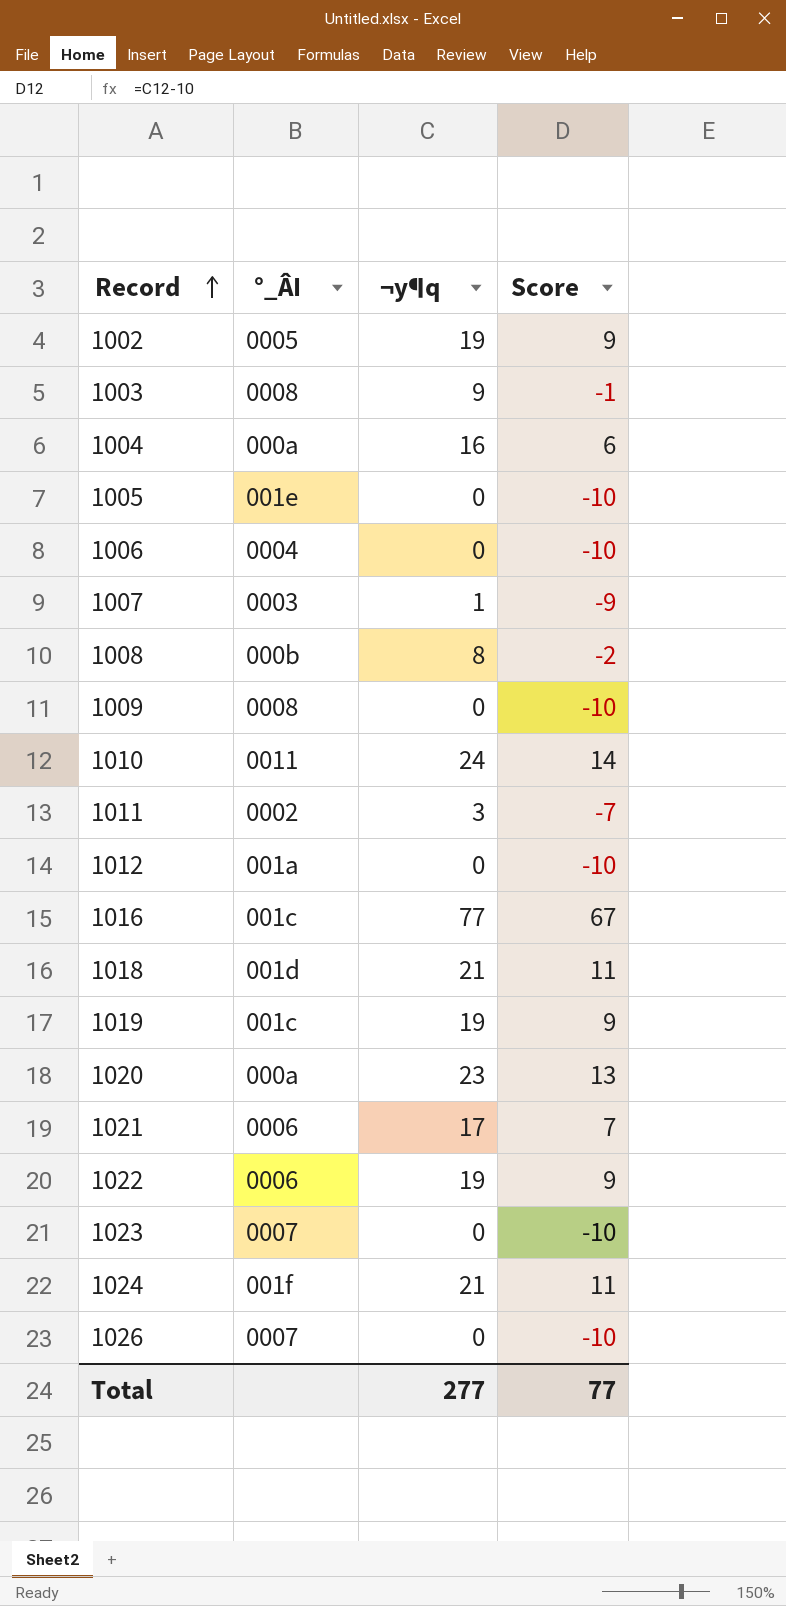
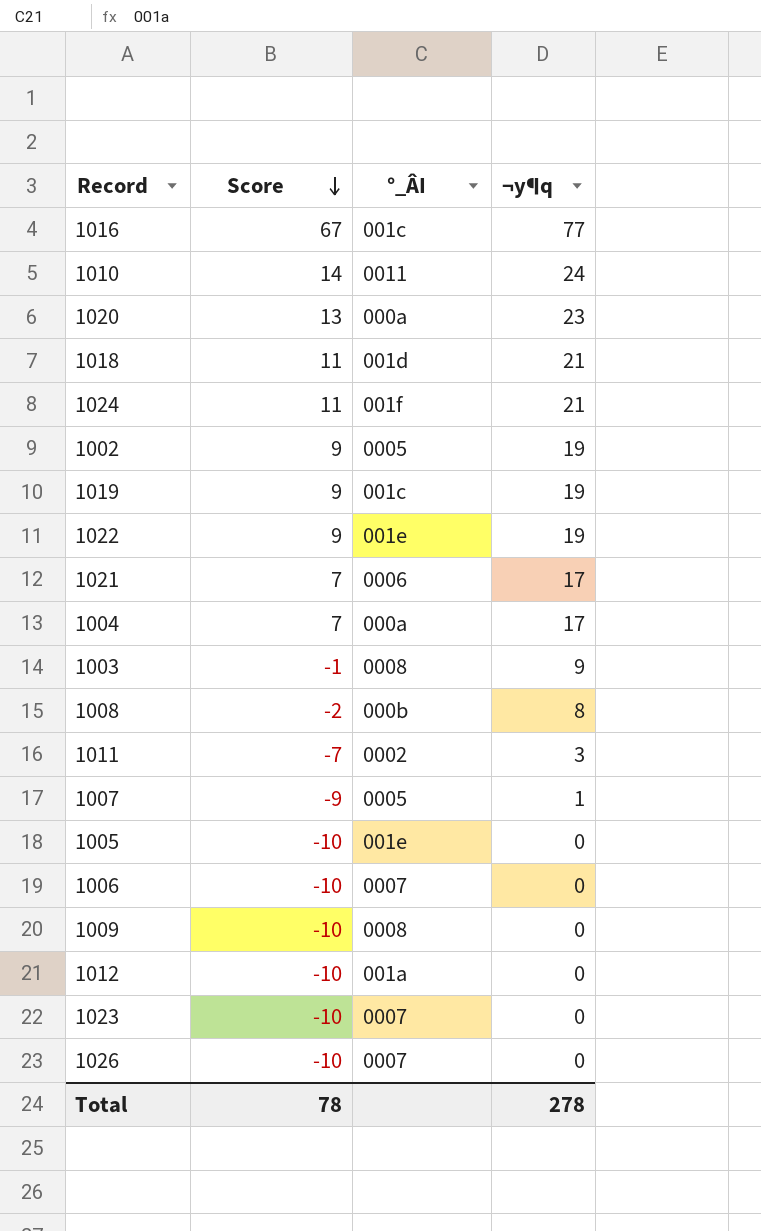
row order: Record ascending -> Score descending
column Score | position: 4 -> 2
1022 | °_ÂI: 0006 -> 001e
1004 | Score: 6 -> 7
1004 | ¬y¶q: 16 -> 17
1007 | °_ÂI: 0003 -> 0005
1006 | °_ÂI: 0004 -> 0007
Total | Score: 77 -> 78
Total | ¬y¶q: 277 -> 278

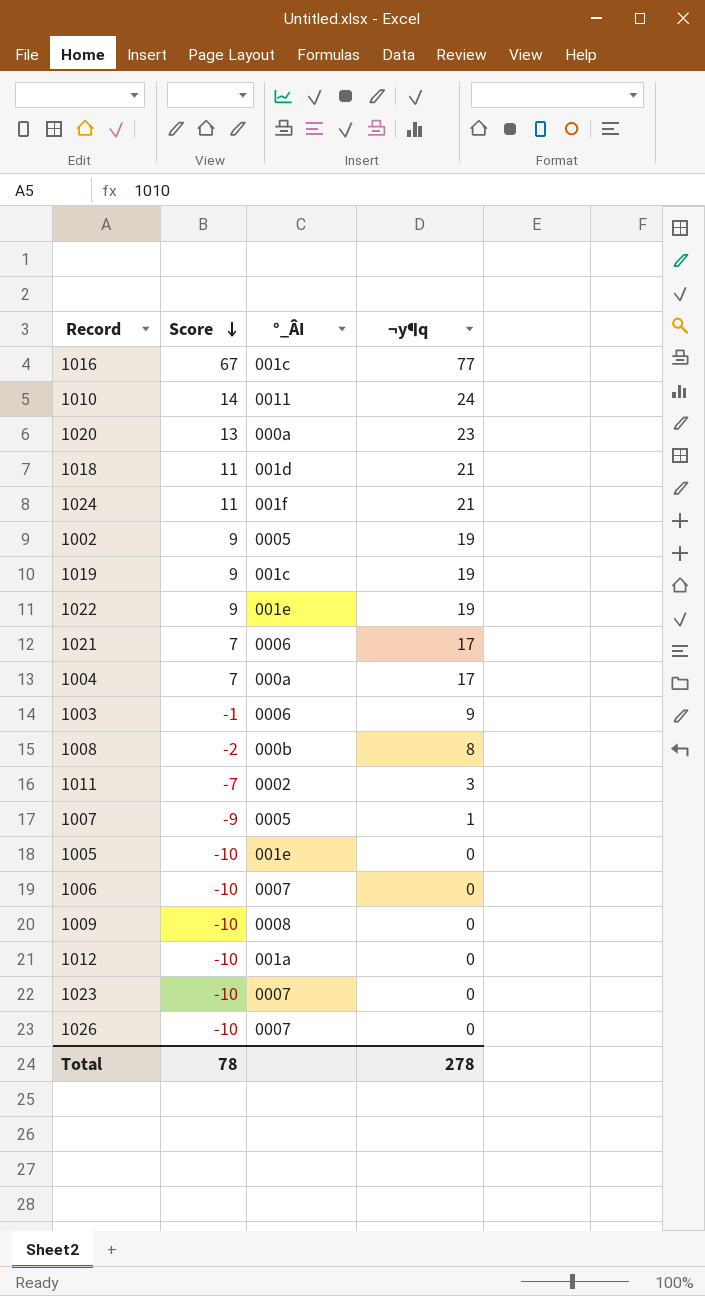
1003 | °_ÂI: 0008 -> 0006

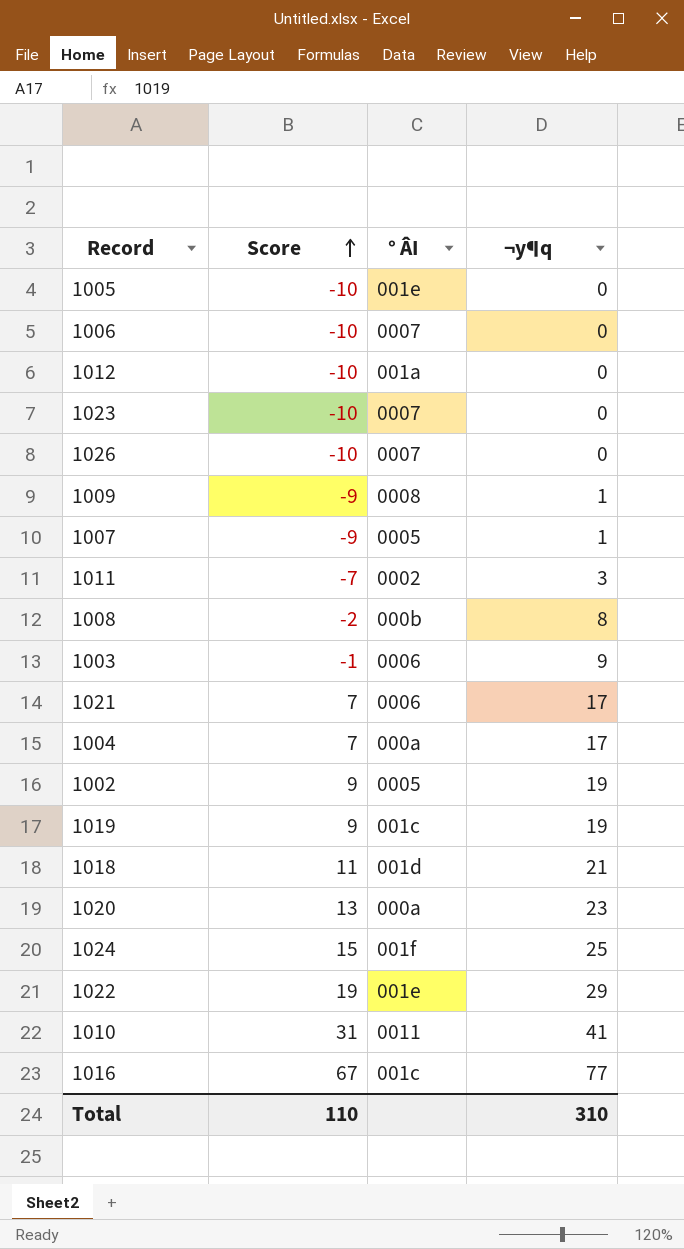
row order: Score descending -> Score ascending
column name: °_ÂI -> ° ÂI
1009 | Score: -10 -> -9
1009 | ¬y¶q: 0 -> 1
1024 | Score: 11 -> 15
1024 | ¬y¶q: 21 -> 25
1022 | Score: 9 -> 19
1022 | ¬y¶q: 19 -> 29
1010 | Score: 14 -> 31
1010 | ¬y¶q: 24 -> 41
Total | Score: 78 -> 110
Total | ¬y¶q: 278 -> 310

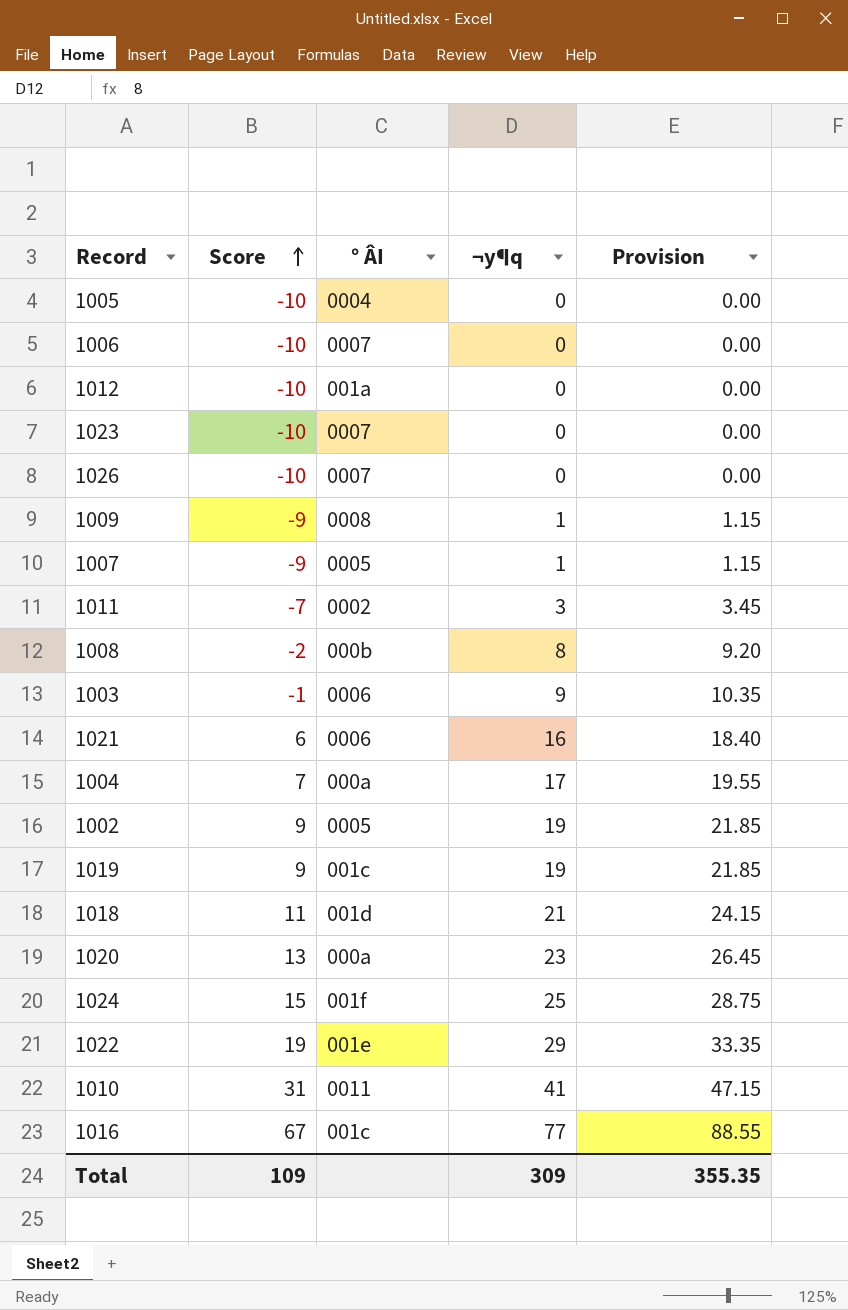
column Provision | formula: none -> [¬y¶q] * 1.15
1005 | ° ÂI: 001e -> 0004
1021 | Score: 7 -> 6
1021 | ¬y¶q: 17 -> 16
Total | Score: 110 -> 109
Total | ¬y¶q: 310 -> 309

